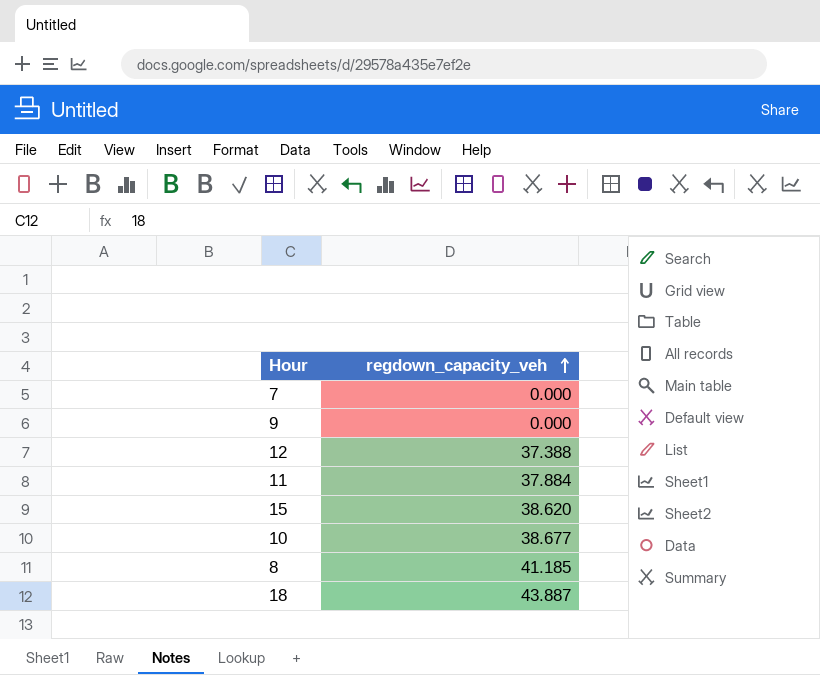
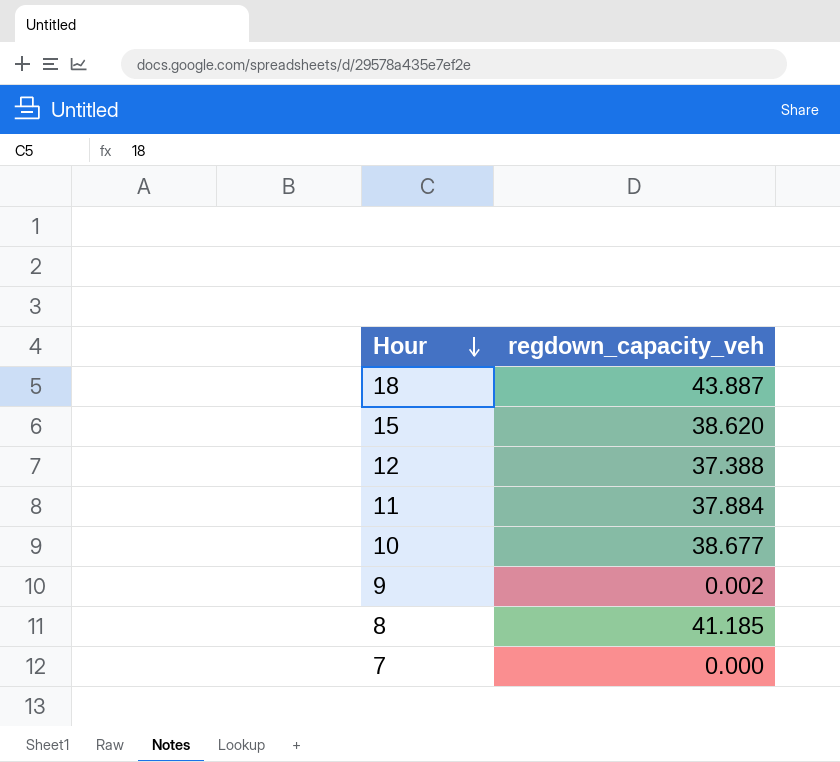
row order: regdown_capacity_veh ascending -> Hour descending
9 | regdown_capacity_veh: 0.000 -> 0.002

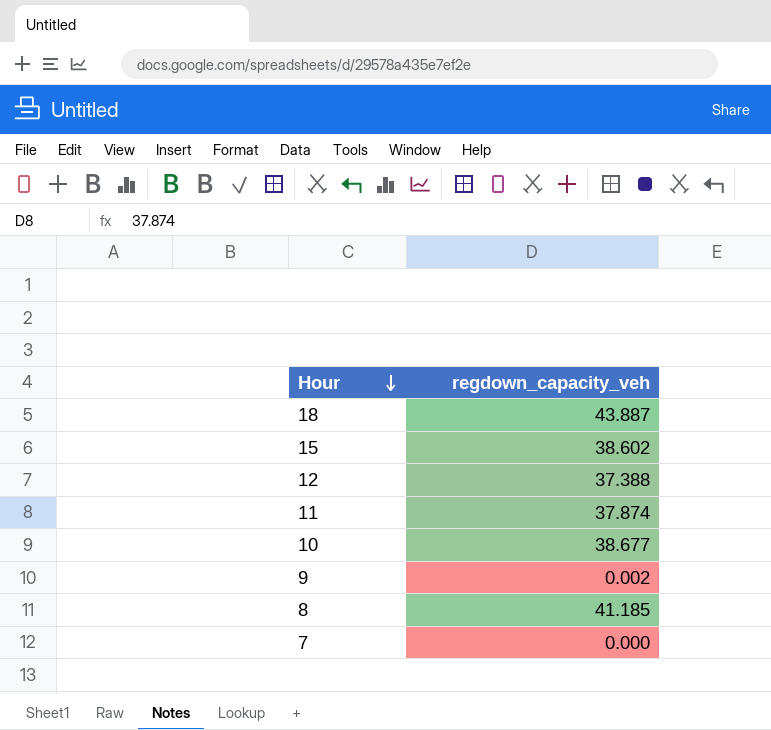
15 | regdown_capacity_veh: 38.620 -> 38.602
11 | regdown_capacity_veh: 37.884 -> 37.874

